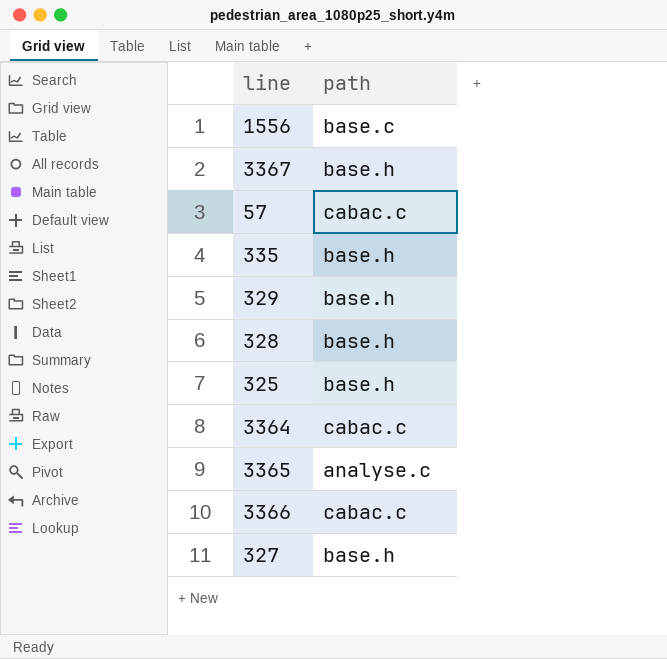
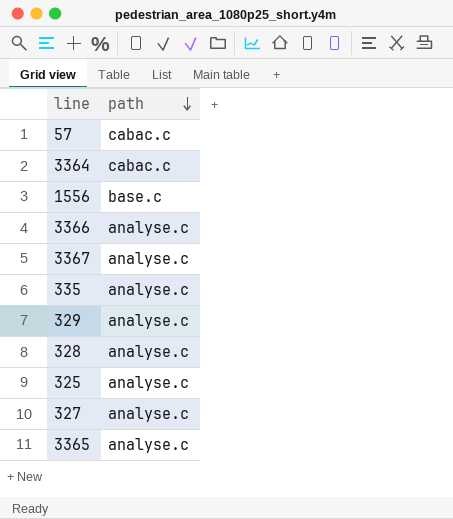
row order: none -> path descending
3366 | path: cabac.c -> analyse.c
3367 | path: base.h -> analyse.c
335 | path: base.h -> analyse.c
329 | path: base.h -> analyse.c
328 | path: base.h -> analyse.c
325 | path: base.h -> analyse.c
327 | path: base.h -> analyse.c

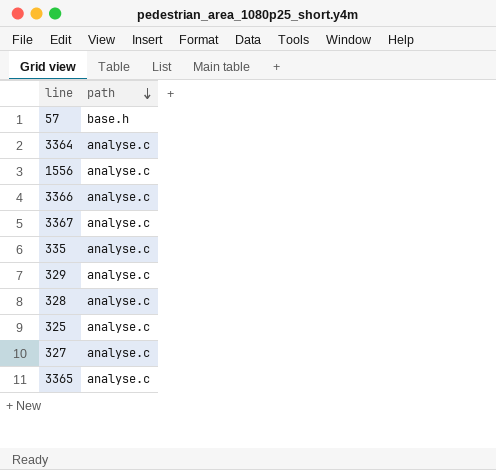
57 | path: cabac.c -> base.h
3364 | path: cabac.c -> analyse.c
1556 | path: base.c -> analyse.c

